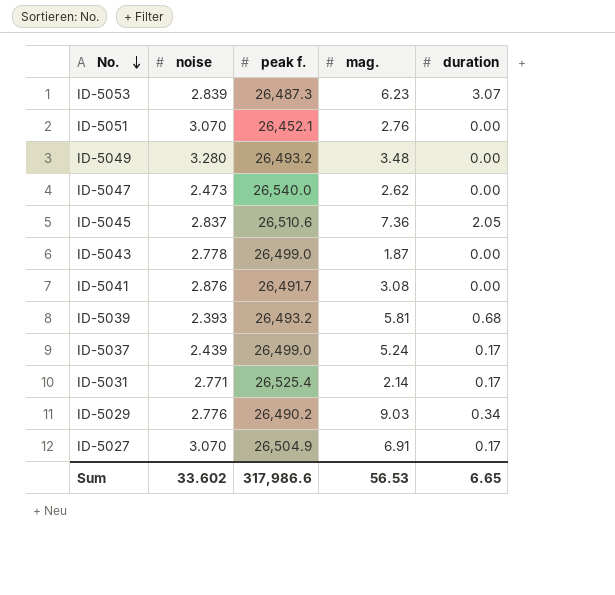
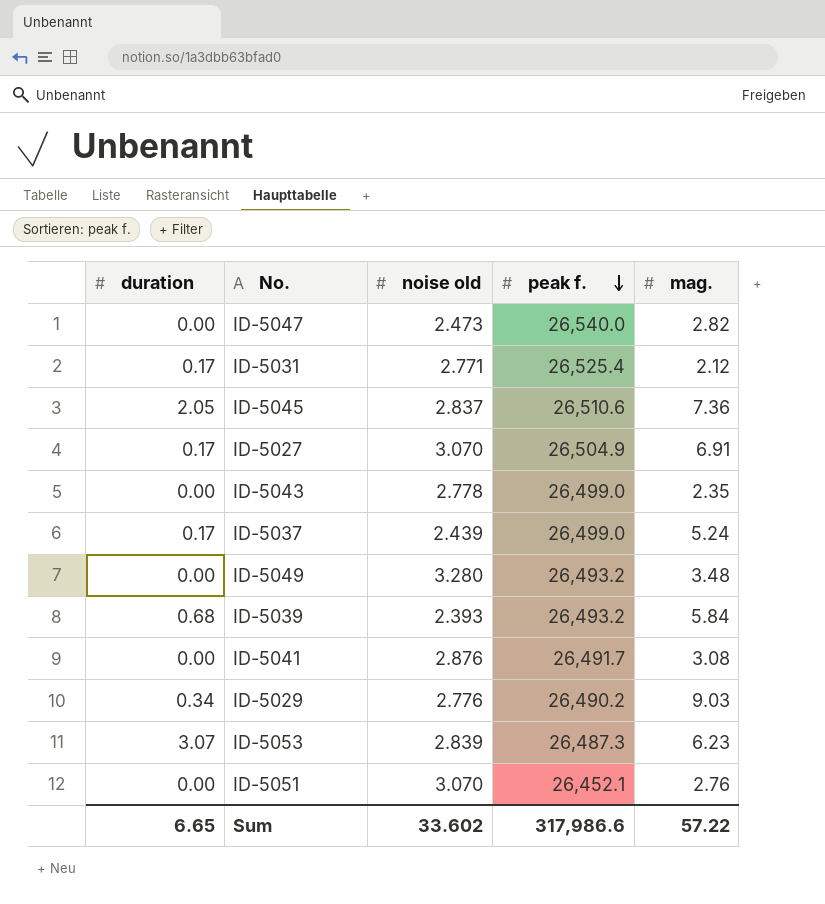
row order: No. descending -> peak f. descending
column duration | position: 5 -> 1
column name: noise -> noise old
ID-5047 | mag.: 2.62 -> 2.82
ID-5031 | mag.: 2.14 -> 2.12
ID-5043 | mag.: 1.87 -> 2.35
ID-5039 | mag.: 5.81 -> 5.84
Sum | mag.: 56.53 -> 57.22

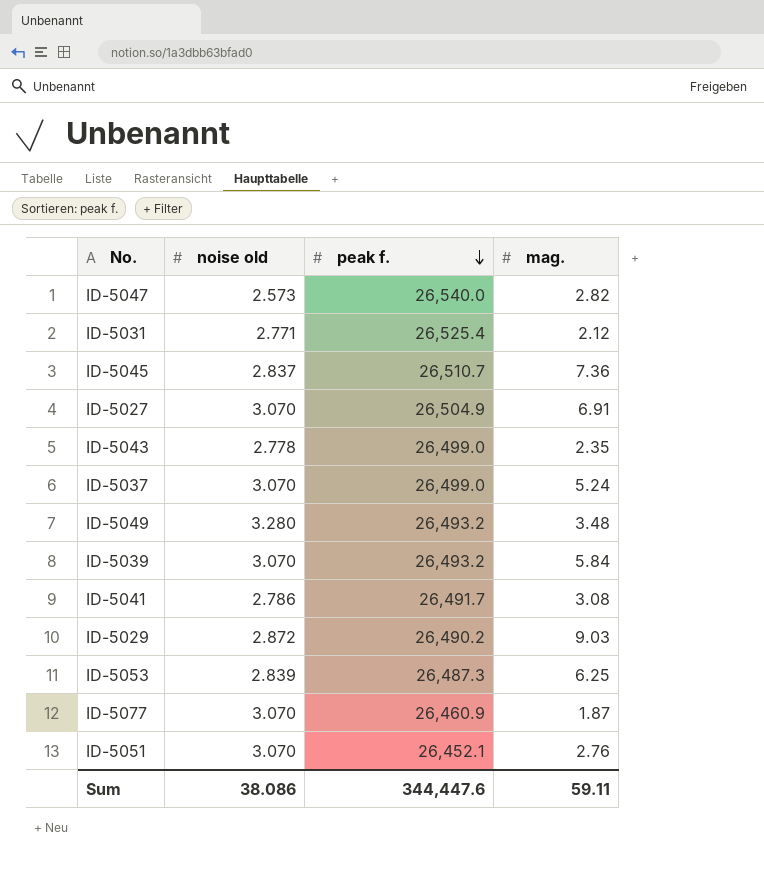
column duration | position: 1 -> none
ID-5047 | noise old: 2.473 -> 2.573
ID-5045 | peak f.: 26,510.6 -> 26,510.7
ID-5037 | noise old: 2.439 -> 3.070
ID-5039 | noise old: 2.393 -> 3.070
ID-5041 | noise old: 2.876 -> 2.786
ID-5029 | noise old: 2.776 -> 2.872
ID-5053 | mag.: 6.23 -> 6.25
row ID-5077: none -> 3.070 | 26,460.9 | 1.87
Sum | noise old: 33.602 -> 38.086
Sum | peak f.: 317,986.6 -> 344,447.6
Sum | mag.: 57.22 -> 59.11

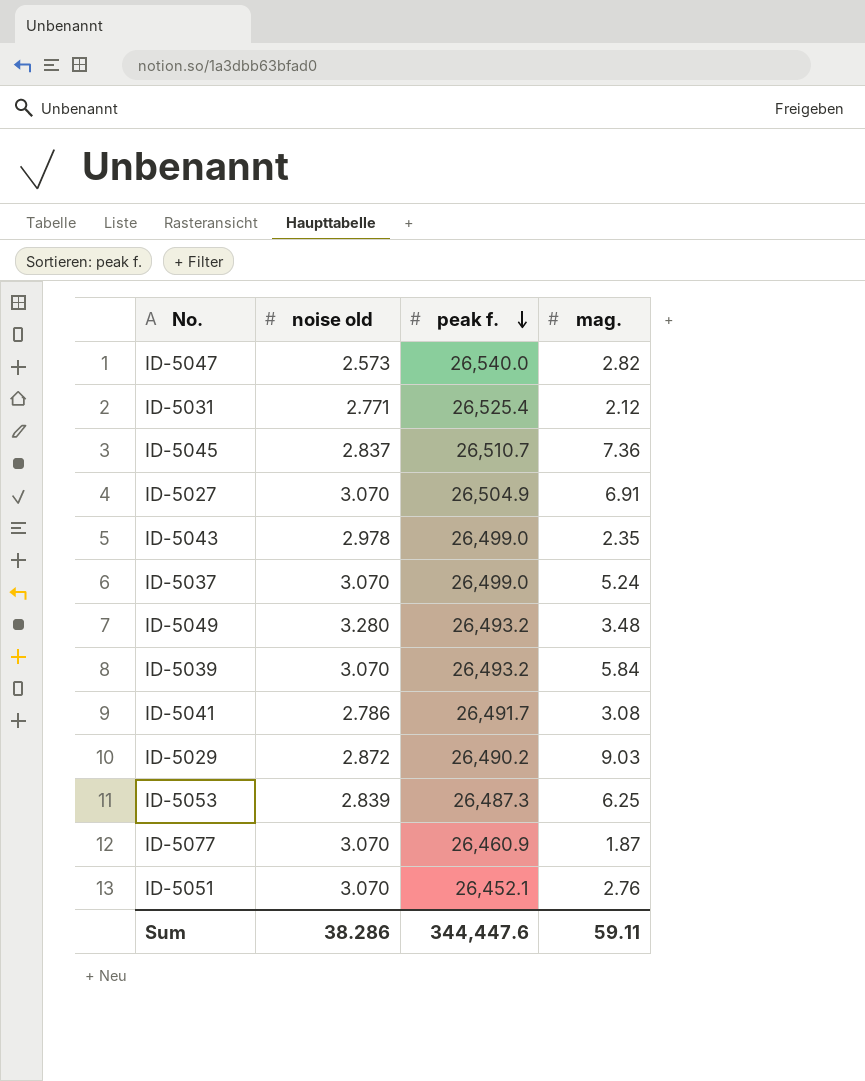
ID-5043 | noise old: 2.778 -> 2.978
Sum | noise old: 38.086 -> 38.286

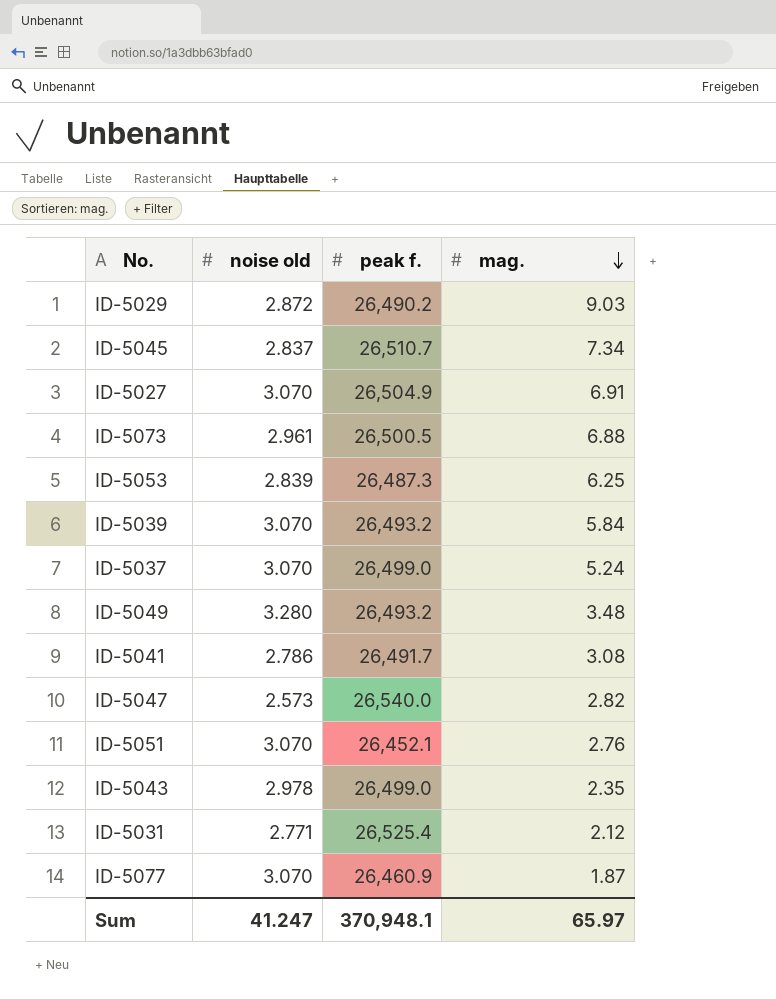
row order: peak f. descending -> mag. descending
ID-5045 | mag.: 7.36 -> 7.34
row ID-5073: none -> 2.961 | 26,500.5 | 6.88
Sum | noise old: 38.286 -> 41.247
Sum | peak f.: 344,447.6 -> 370,948.1
Sum | mag.: 59.11 -> 65.97

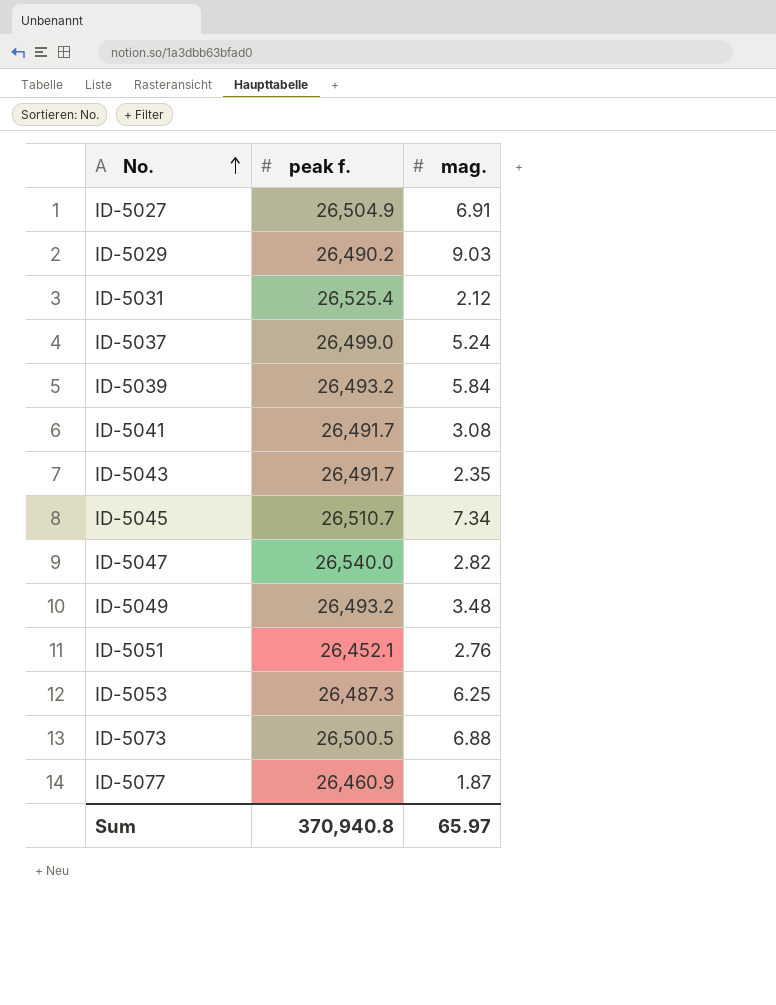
row order: mag. descending -> No. ascending
column noise old | position: 2 -> none
ID-5043 | peak f.: 26,499.0 -> 26,491.7
Sum | peak f.: 370,948.1 -> 370,940.8

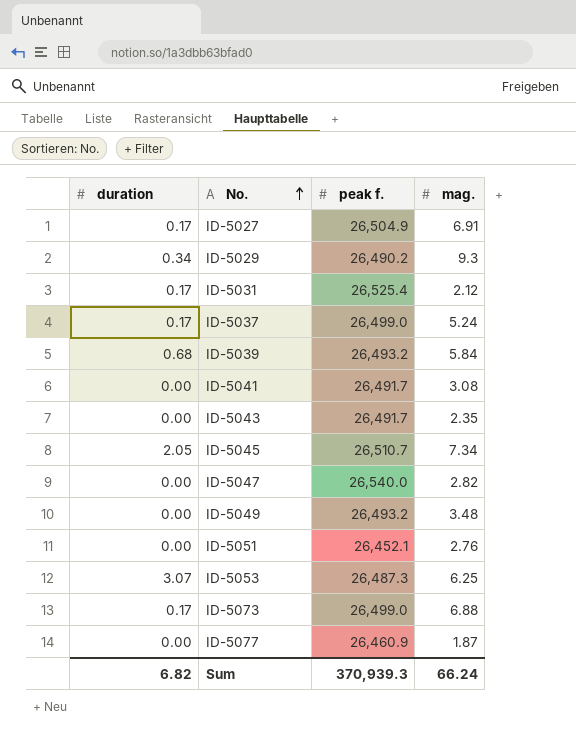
column duration | position: none -> 1
ID-5029 | mag.: 9.03 -> 9.3
ID-5073 | peak f.: 26,500.5 -> 26,499.0
Sum | peak f.: 370,940.8 -> 370,939.3
Sum | mag.: 65.97 -> 66.24

